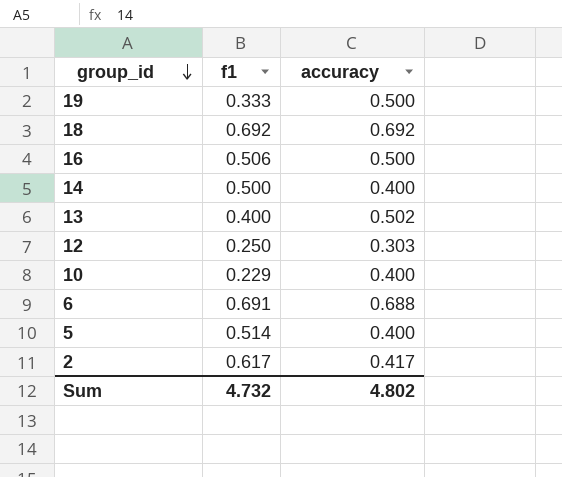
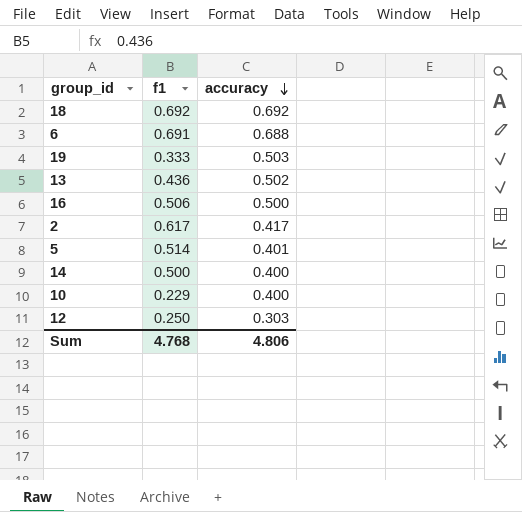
row order: group_id descending -> accuracy descending
19 | accuracy: 0.500 -> 0.503
13 | f1: 0.400 -> 0.436
5 | accuracy: 0.400 -> 0.401
Sum | f1: 4.732 -> 4.768
Sum | accuracy: 4.802 -> 4.806

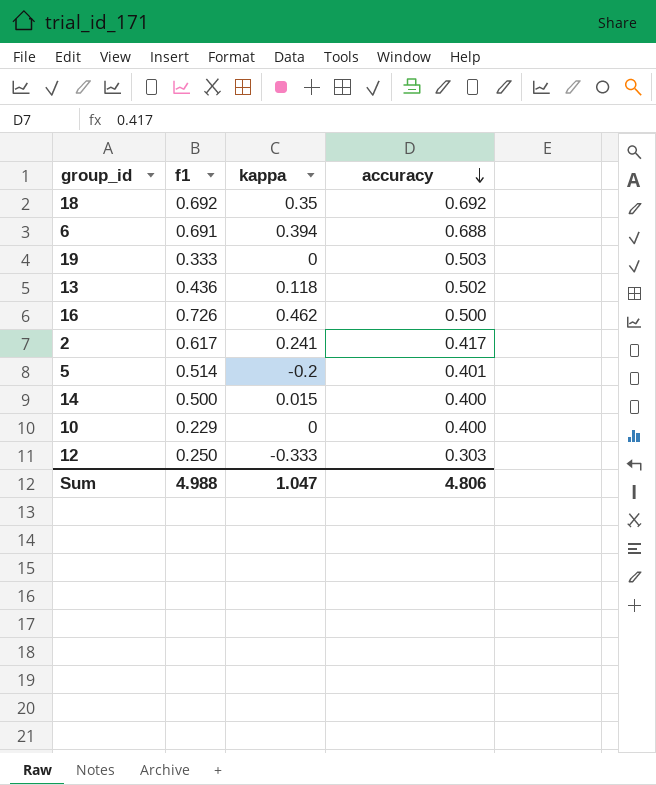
column kappa | position: none -> 3
16 | f1: 0.506 -> 0.726
Sum | f1: 4.768 -> 4.988

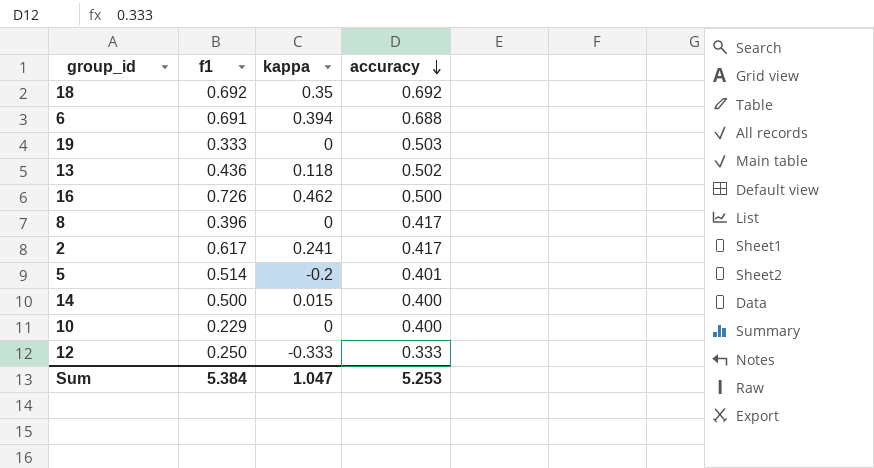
row 8: none -> 0.396 | 0 | 0.417
12 | accuracy: 0.303 -> 0.333
Sum | f1: 4.988 -> 5.384
Sum | accuracy: 4.806 -> 5.253

